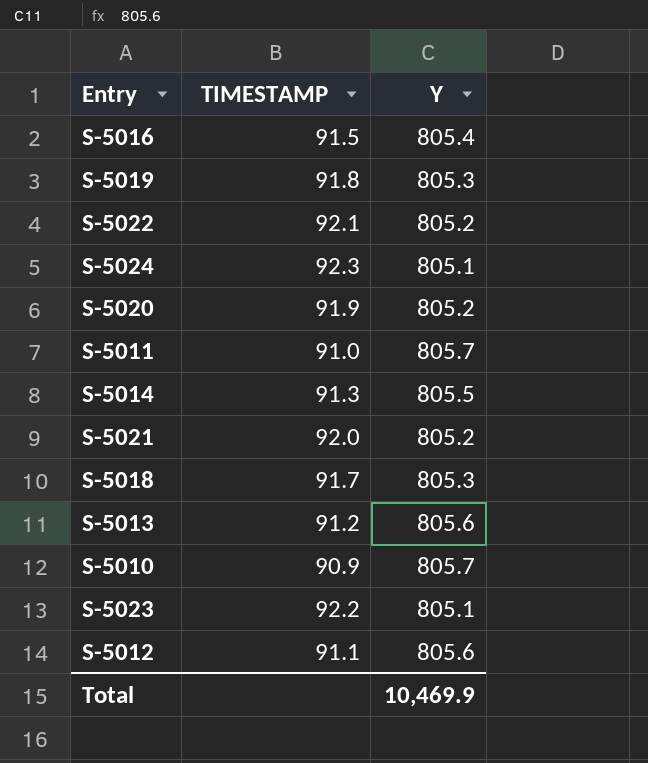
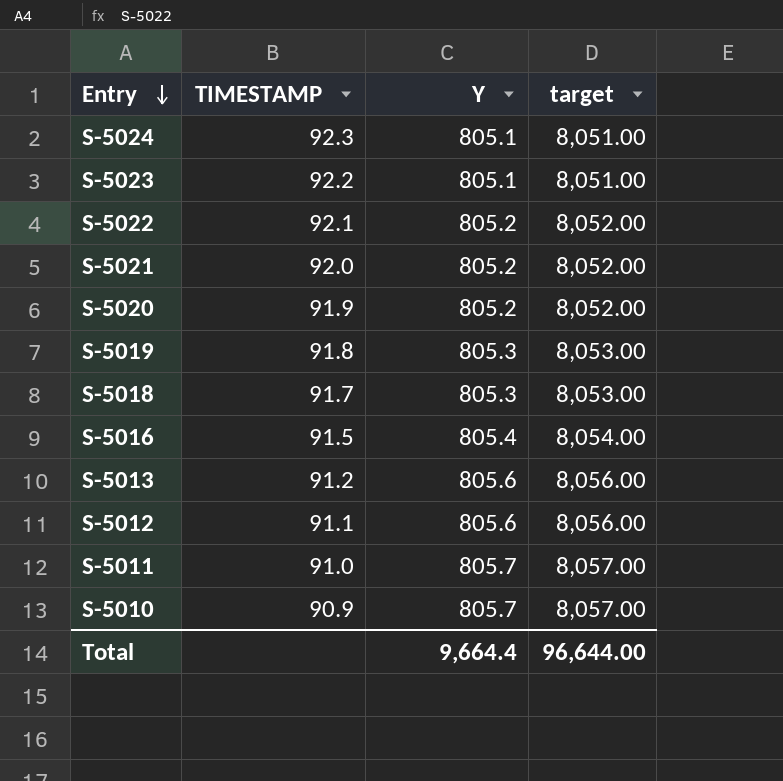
row order: none -> Entry descending
column target | formula: none -> [Y] * 10
row S-5014: 91.3 | 805.5 -> none
Total | Y: 10,469.9 -> 9,664.4

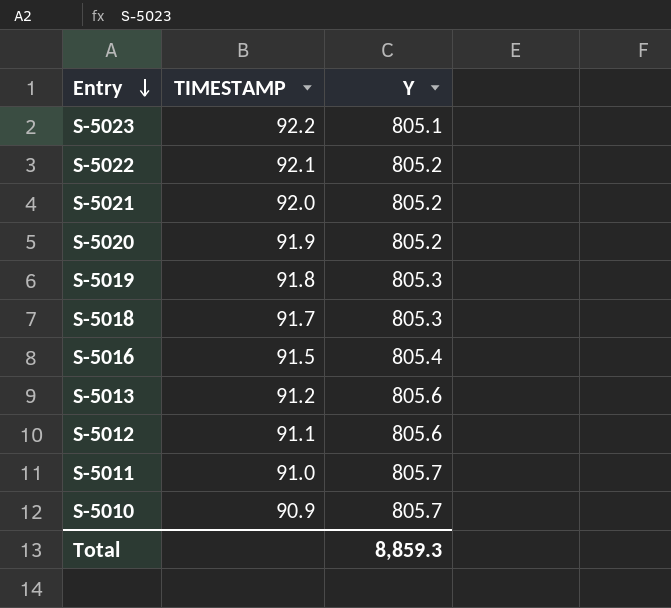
column target | formula: [Y] * 10 -> none
row S-5024: 92.3 | 805.1 | 8,051.00 -> none
Total | Y: 9,664.4 -> 8,859.3

